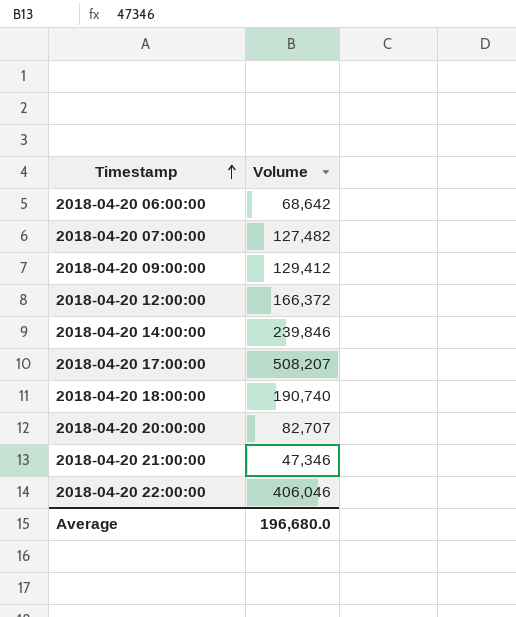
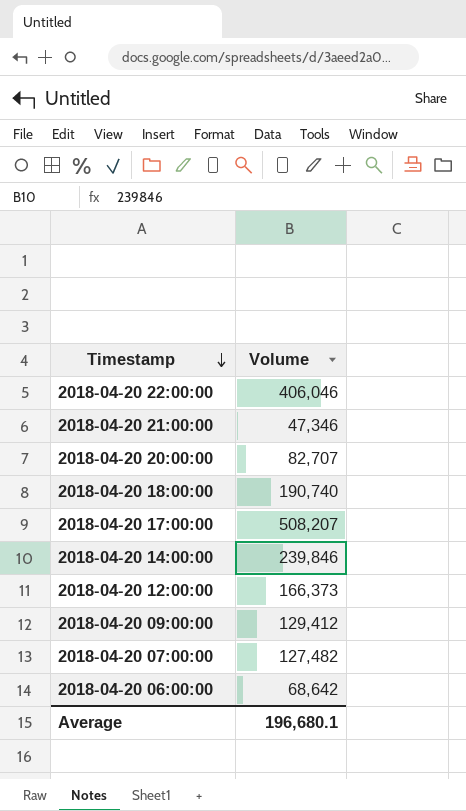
row order: Timestamp ascending -> Timestamp descending
2018-04-20 12:00:00 | Volume: 166,372 -> 166,373
Average | Volume: 196,680.0 -> 196,680.1

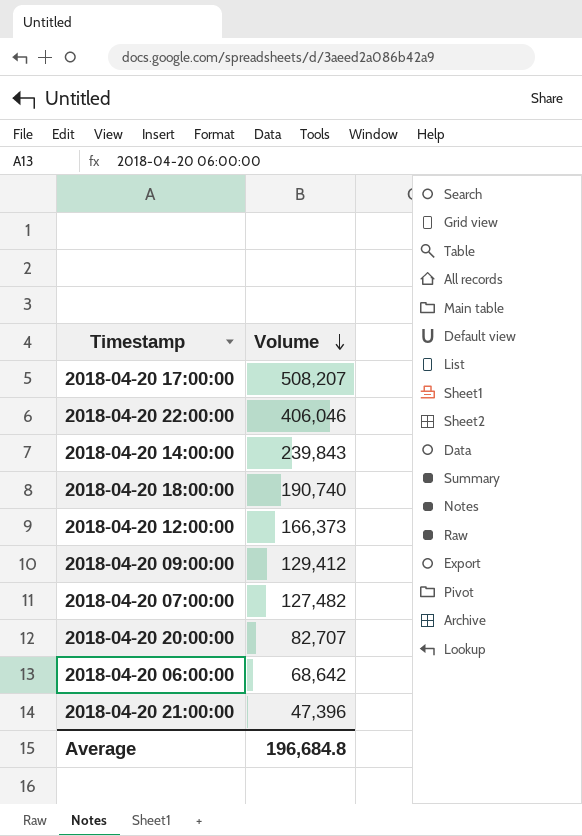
row order: Timestamp descending -> Volume descending
2018-04-20 14:00:00 | Volume: 239,846 -> 239,843
2018-04-20 21:00:00 | Volume: 47,346 -> 47,396
Average | Volume: 196,680.1 -> 196,684.8

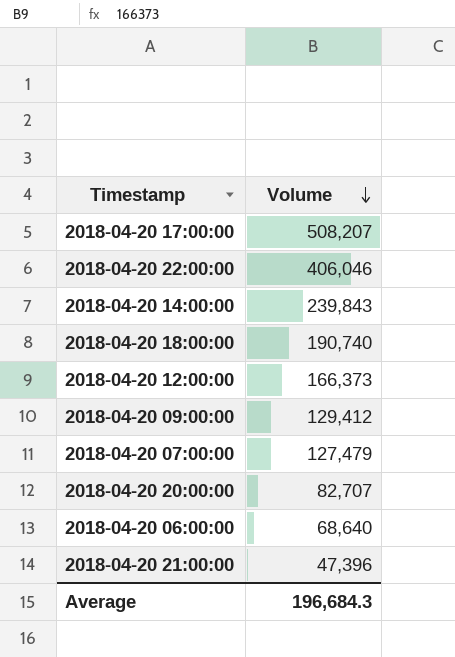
2018-04-20 07:00:00 | Volume: 127,482 -> 127,479
2018-04-20 06:00:00 | Volume: 68,642 -> 68,640
Average | Volume: 196,684.8 -> 196,684.3

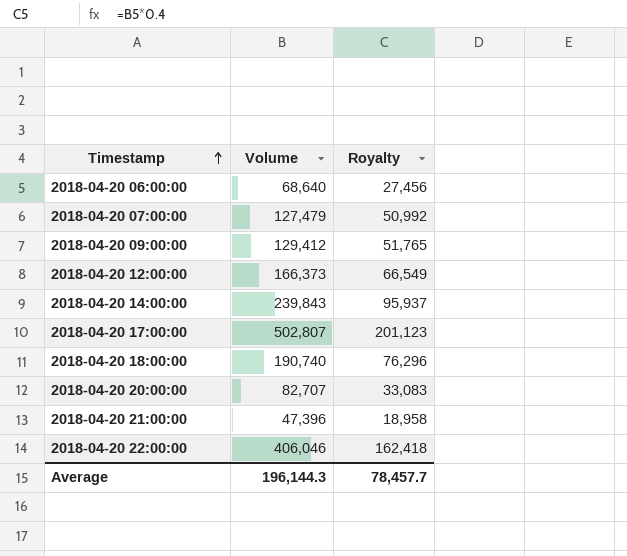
row order: Volume descending -> Timestamp ascending
column Royalty | formula: none -> [Volume] * 0.4
2018-04-20 17:00:00 | Volume: 508,207 -> 502,807
Average | Volume: 196,684.3 -> 196,144.3

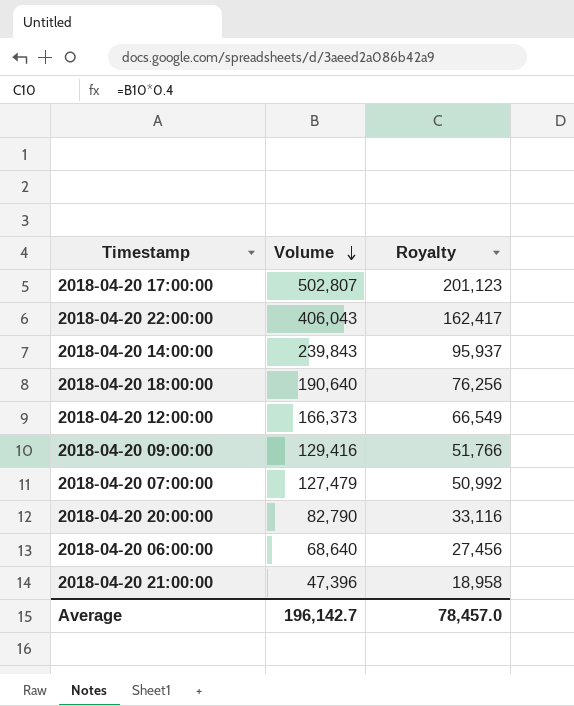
row order: Timestamp ascending -> Volume descending
2018-04-20 22:00:00 | Volume: 406,046 -> 406,043
2018-04-20 22:00:00 | Royalty: 162,418 -> 162,417
2018-04-20 18:00:00 | Volume: 190,740 -> 190,640
2018-04-20 18:00:00 | Royalty: 76,296 -> 76,256
2018-04-20 09:00:00 | Volume: 129,412 -> 129,416
2018-04-20 09:00:00 | Royalty: 51,765 -> 51,766
2018-04-20 20:00:00 | Volume: 82,707 -> 82,790
2018-04-20 20:00:00 | Royalty: 33,083 -> 33,116
Average | Volume: 196,144.3 -> 196,142.7
Average | Royalty: 78,457.7 -> 78,457.0

